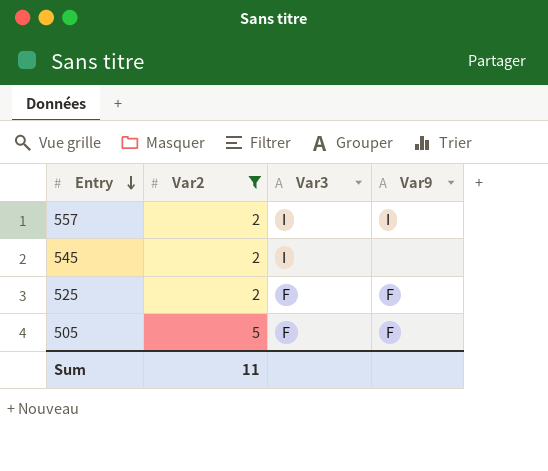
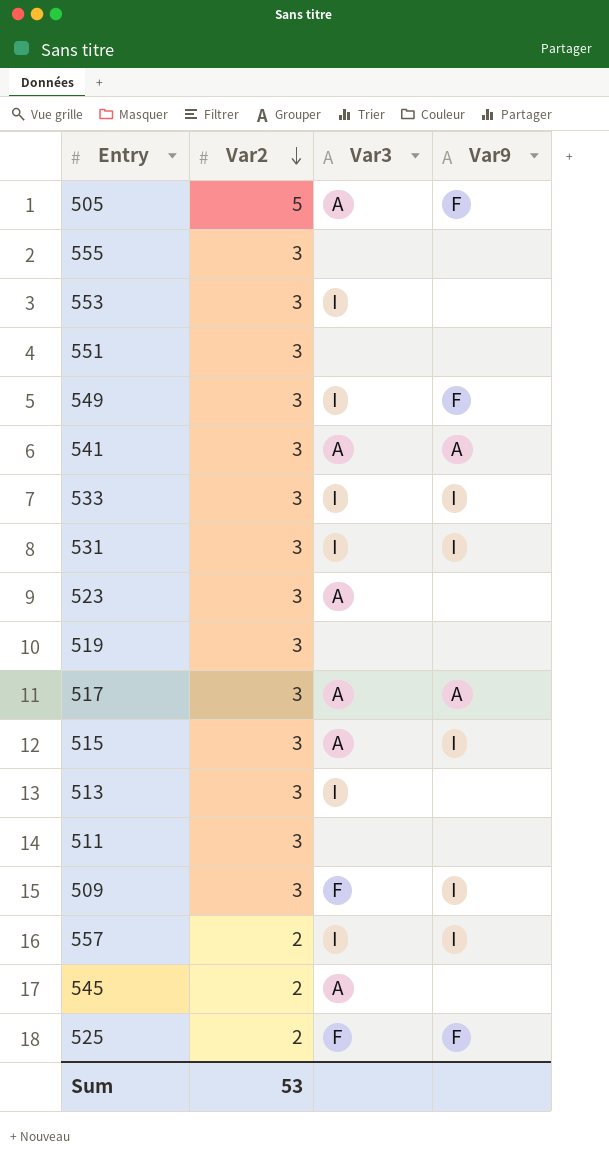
filter: Var2 != 3 -> none
row order: Entry descending -> Var2 descending
505 | Var3: F -> A
545 | Var3: I -> A
Sum | Var2: 11 -> 53

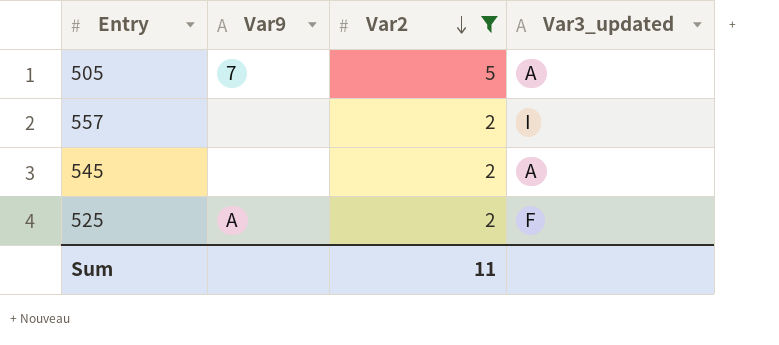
filter: none -> Var2 != 3
column Var9 | position: 4 -> 2
column name: Var3 -> Var3_updated
505 | Var9: F -> 7
557 | Var9: I -> none
525 | Var9: F -> A
Sum | Var2: 53 -> 11

